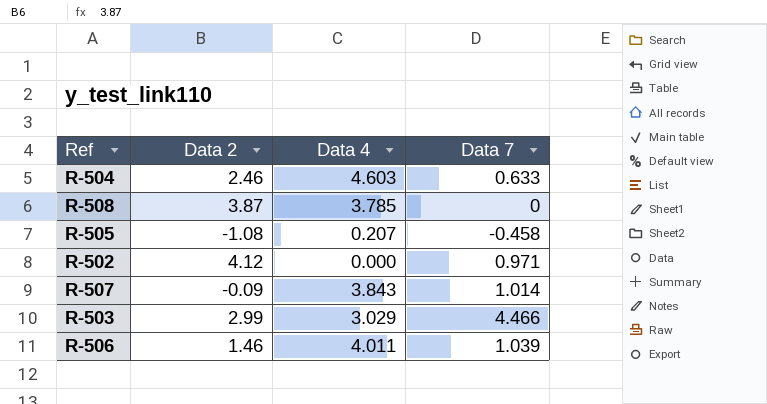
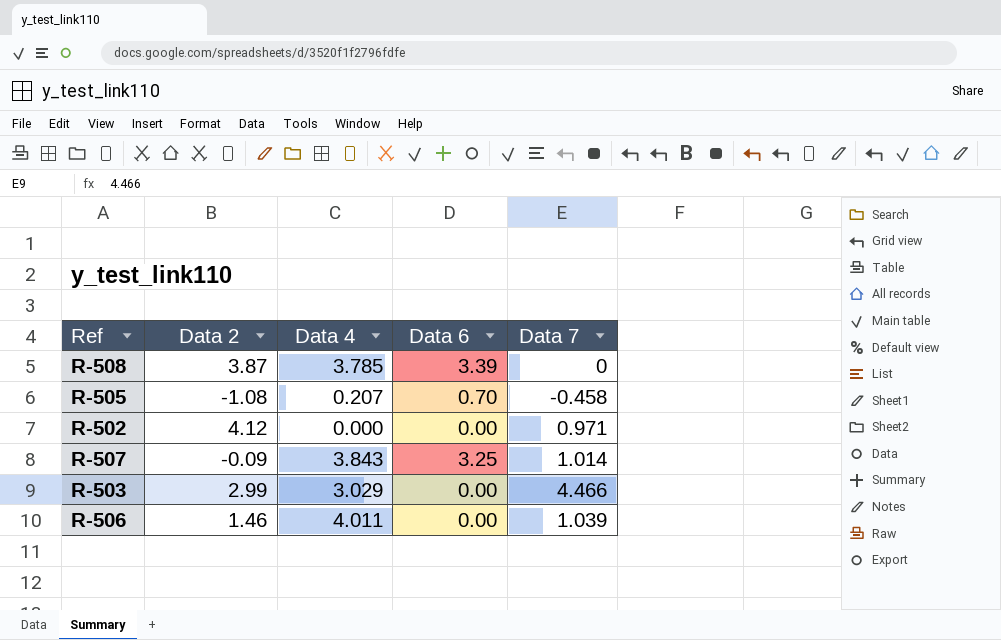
column Data 6 | position: none -> 4
row R-504: 2.46 | 4.603 | 0.633 -> none

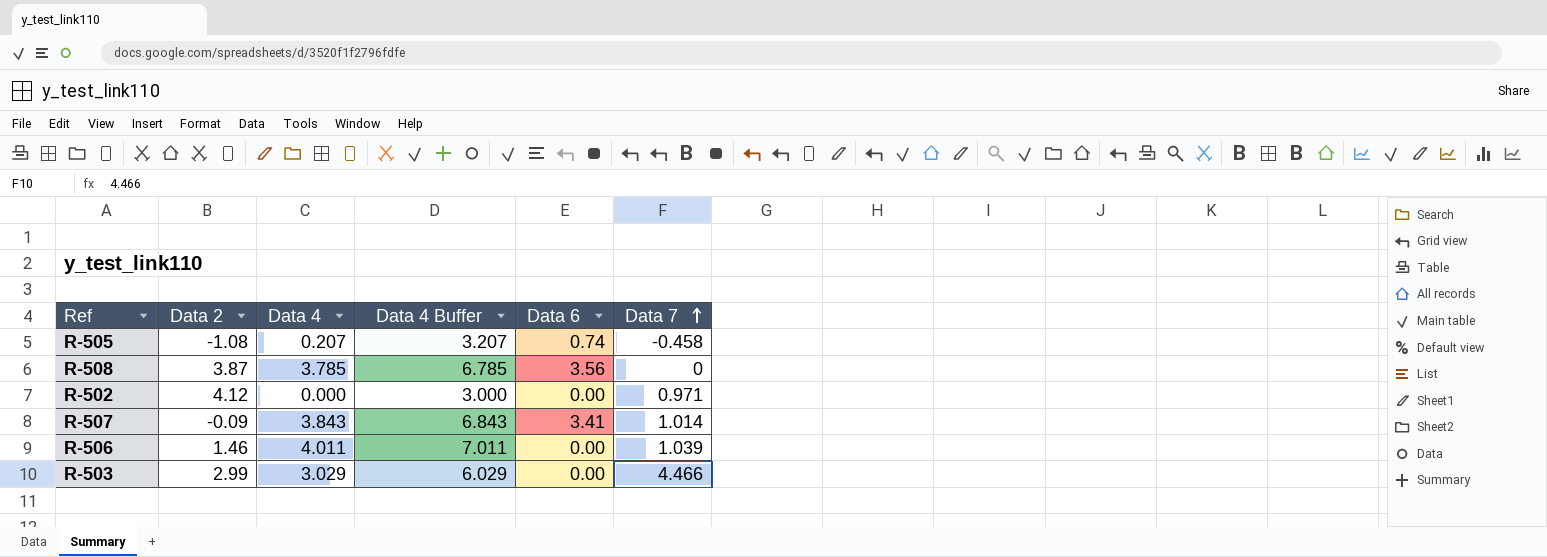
row order: none -> Data 7 ascending
column Data 4 Buffer | formula: none -> [Data 4] + 3
R-505 | Data 6: 0.70 -> 0.74
R-508 | Data 6: 3.39 -> 3.56
R-507 | Data 6: 3.25 -> 3.41

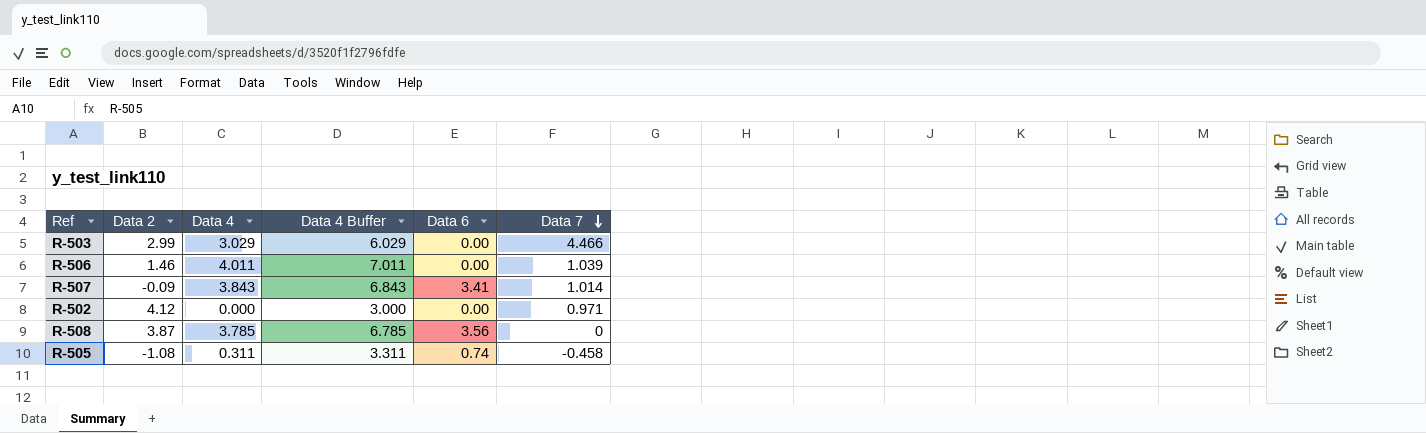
row order: Data 7 ascending -> Data 7 descending
R-505 | Data 4: 0.207 -> 0.311
R-505 | Data 4 Buffer: 3.207 -> 3.311

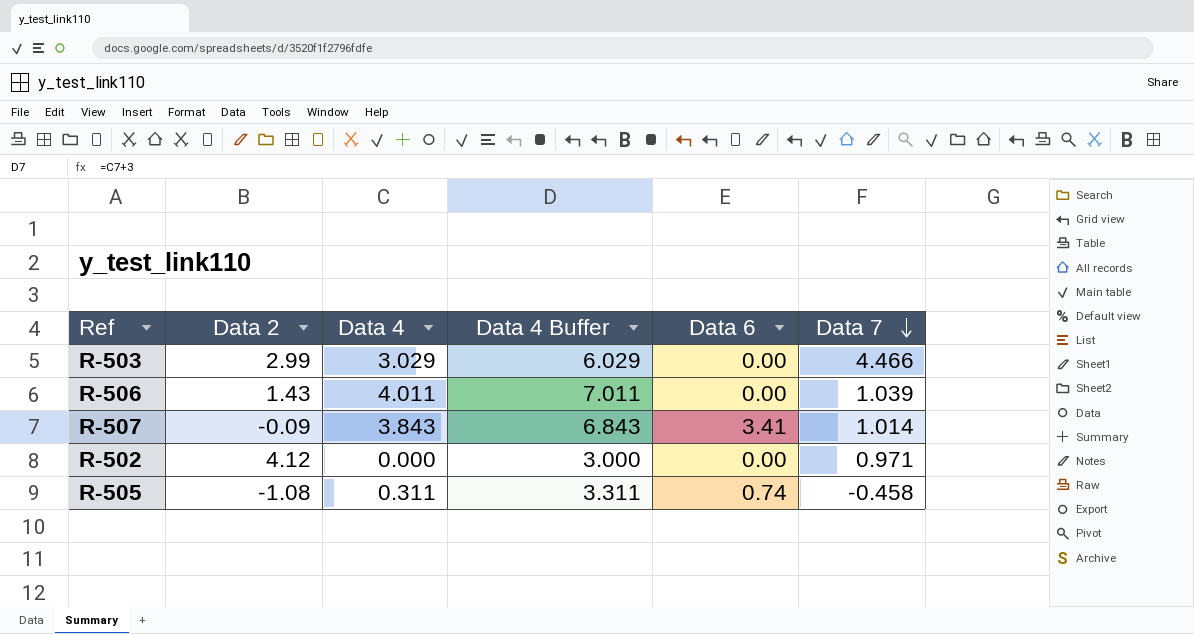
row R-508: 3.87 | 3.785 | 6.785 | 3.56 | 0 -> none
R-506 | Data 2: 1.46 -> 1.43

